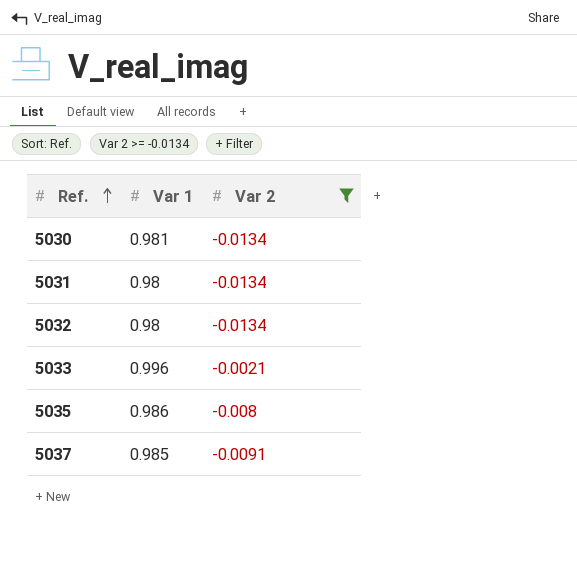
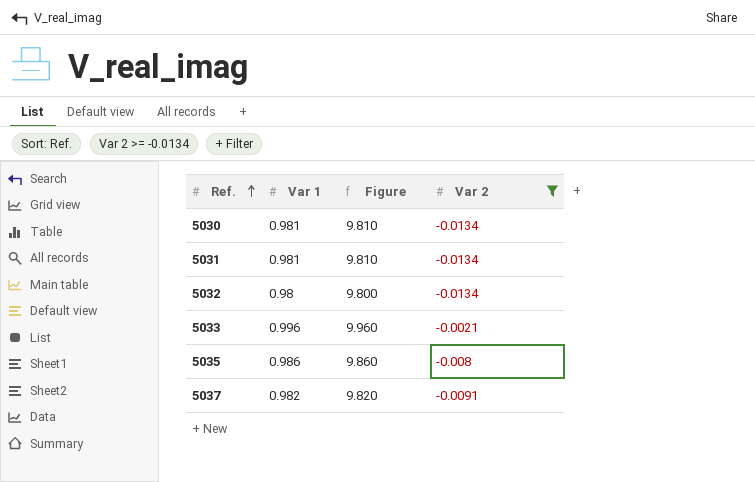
column Figure | formula: none -> [Var 1] * 10
5031 | Var 1: 0.98 -> 0.981
5037 | Var 1: 0.985 -> 0.982

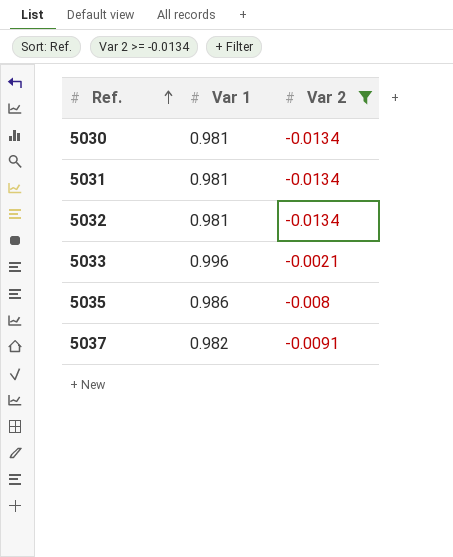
column Figure | formula: [Var 1] * 10 -> none
5032 | Var 1: 0.98 -> 0.981

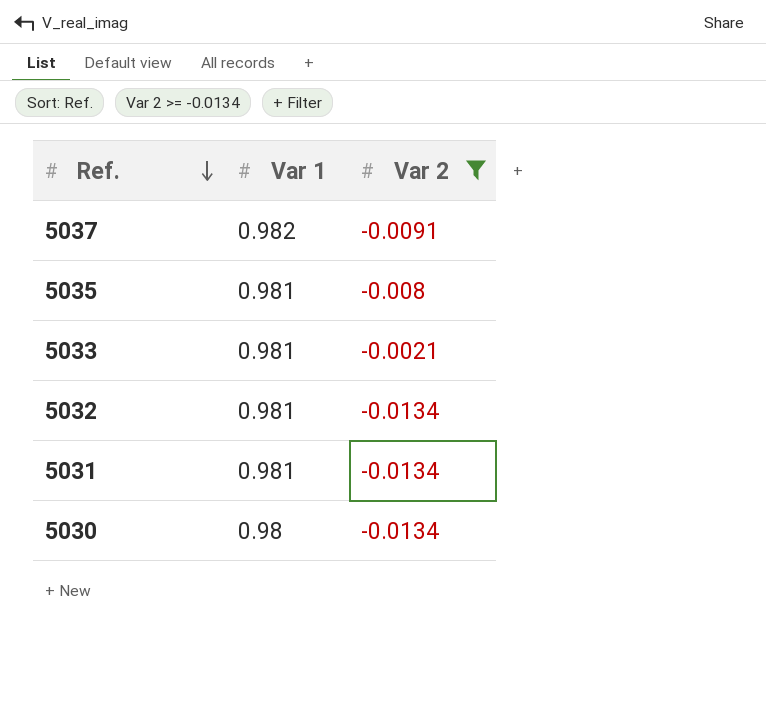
row order: Ref. ascending -> Ref. descending
5035 | Var 1: 0.986 -> 0.981
5033 | Var 1: 0.996 -> 0.981
5030 | Var 1: 0.981 -> 0.98

